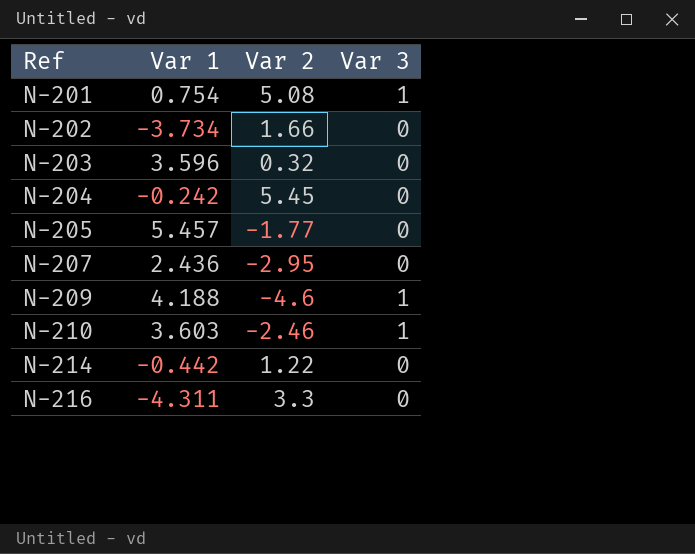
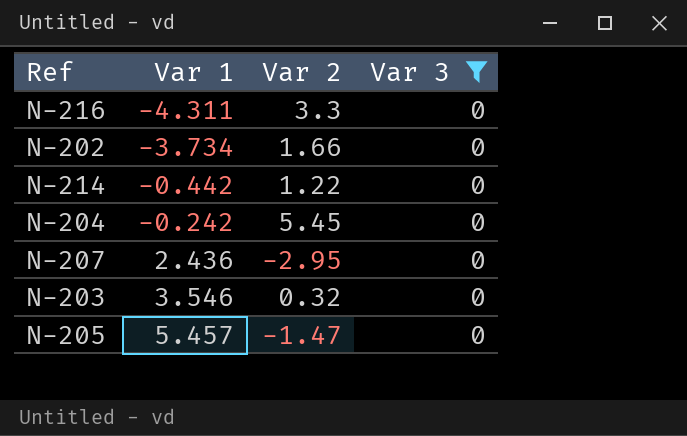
filter: none -> Var 3 = 0
row order: Ref ascending -> Var 1 ascending
N-203 | Var 1: 3.596 -> 3.546
N-205 | Var 2: -1.77 -> -1.47

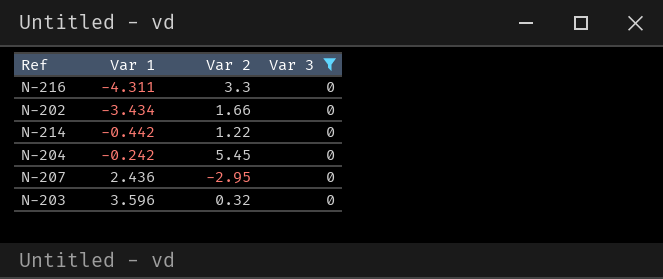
row N-205: 5.457 | -1.47 | 0 -> none
N-202 | Var 1: -3.734 -> -3.434
N-203 | Var 1: 3.546 -> 3.596

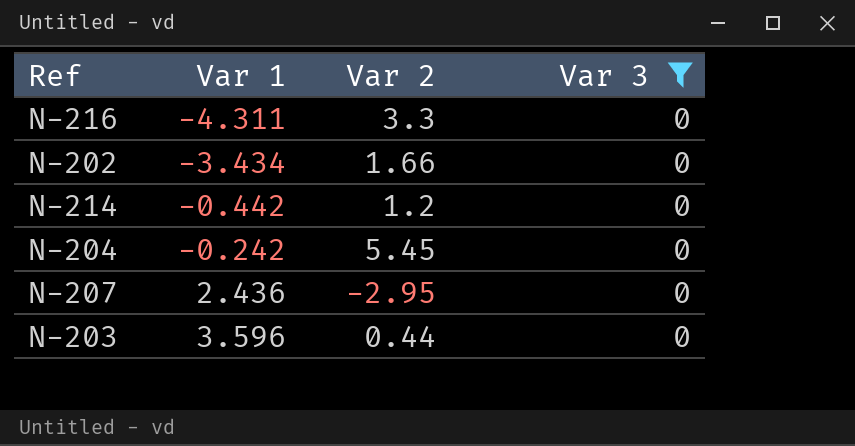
N-214 | Var 2: 1.22 -> 1.2
N-203 | Var 2: 0.32 -> 0.44

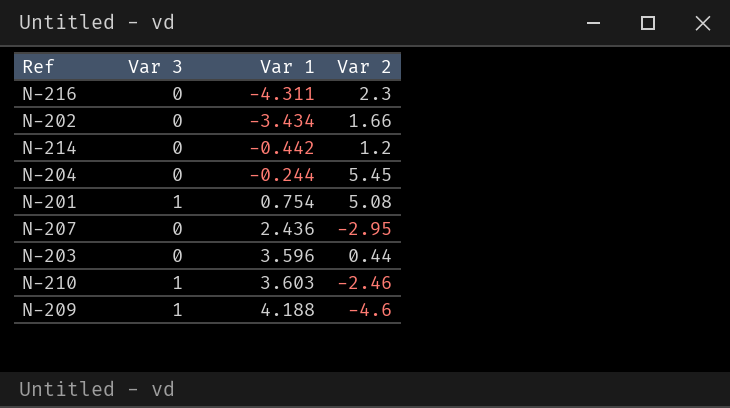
filter: Var 3 = 0 -> none
column Var 3 | position: 4 -> 2
N-216 | Var 2: 3.3 -> 2.3
N-204 | Var 1: -0.242 -> -0.244

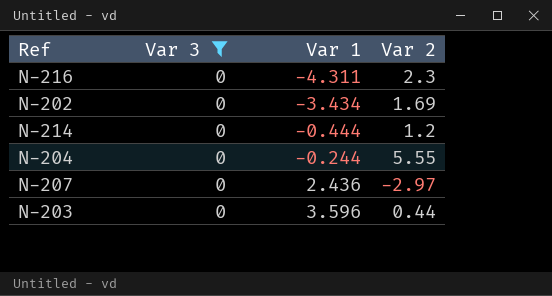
filter: none -> Var 3 = 0
N-202 | Var 2: 1.66 -> 1.69
N-214 | Var 1: -0.442 -> -0.444
N-204 | Var 2: 5.45 -> 5.55
N-207 | Var 2: -2.95 -> -2.97

